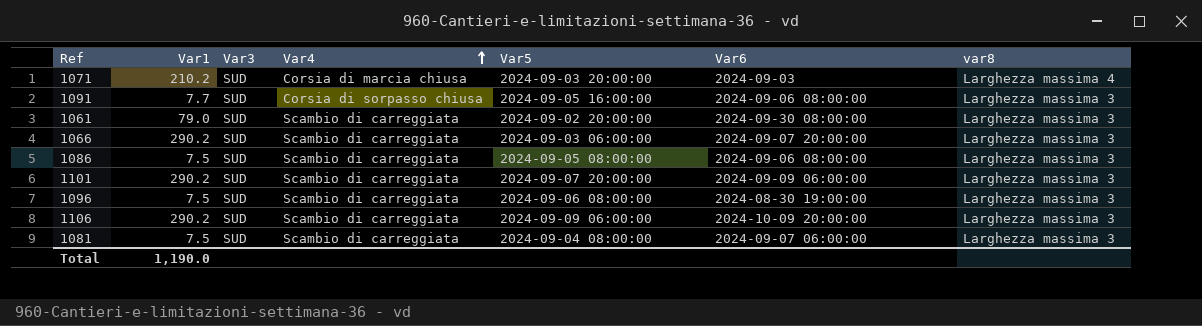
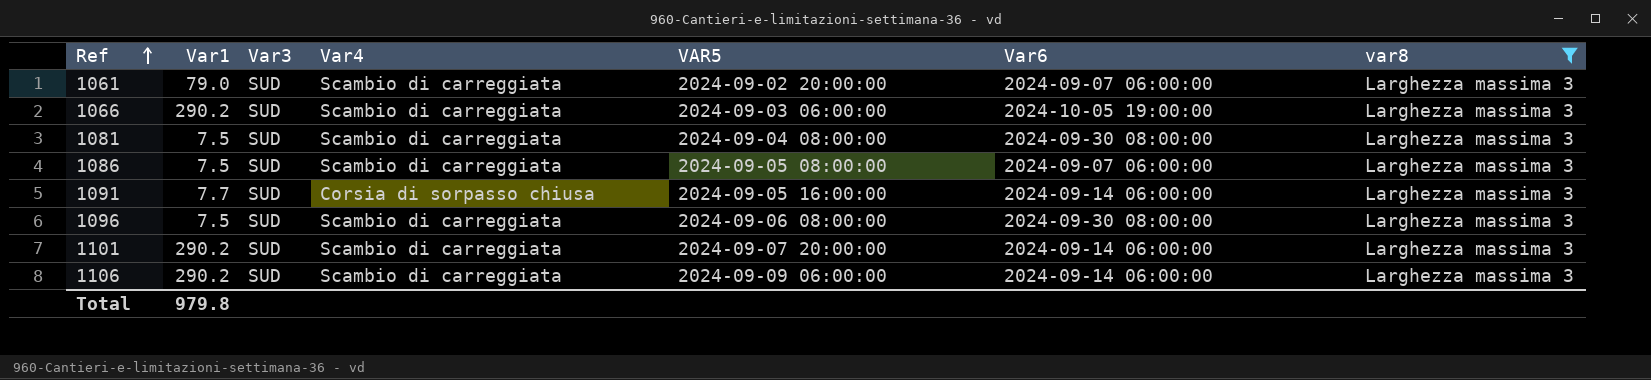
filter: none -> var8 = Larghezza massima 3
row order: Var4 ascending -> Ref ascending
column name: Var5 -> VAR5
1061 | Var6: 2024-09-30 08:00:00 -> 2024-09-07 06:00:00
1066 | Var6: 2024-09-07 20:00:00 -> 2024-10-05 19:00:00
1081 | Var6: 2024-09-07 06:00:00 -> 2024-09-30 08:00:00
1086 | Var6: 2024-09-06 08:00:00 -> 2024-09-07 06:00:00
1091 | Var6: 2024-09-06 08:00:00 -> 2024-09-14 06:00:00
1096 | Var6: 2024-08-30 19:00:00 -> 2024-09-30 08:00:00
1101 | Var6: 2024-09-09 06:00:00 -> 2024-09-14 06:00:00
1106 | Var6: 2024-10-09 20:00:00 -> 2024-09-14 06:00:00
Total | Var1: 1,190.0 -> 979.8

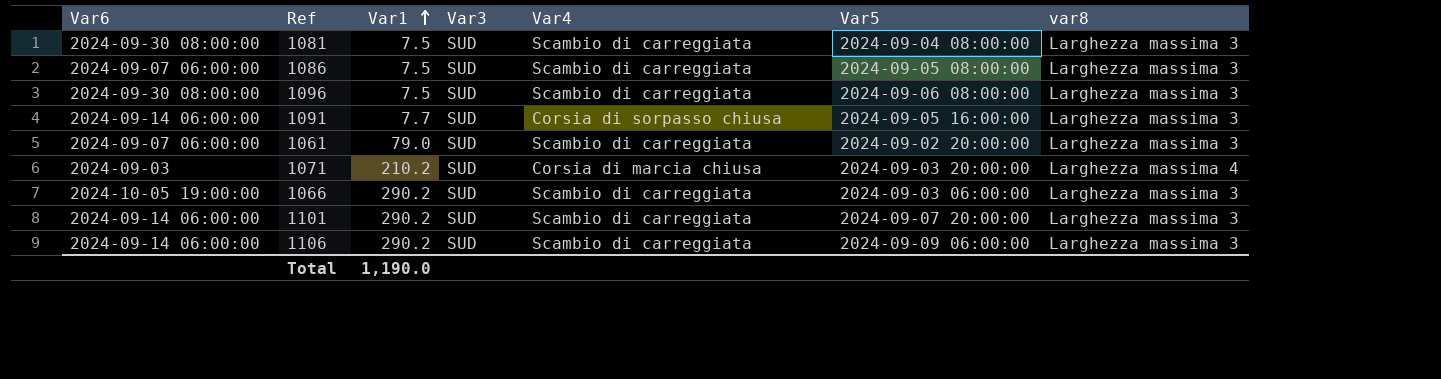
filter: var8 = Larghezza massima 3 -> none
row order: Ref ascending -> Var1 ascending
column Var6 | position: 6 -> 1
column name: VAR5 -> Var5
Total | Var1: 979.8 -> 1,190.0

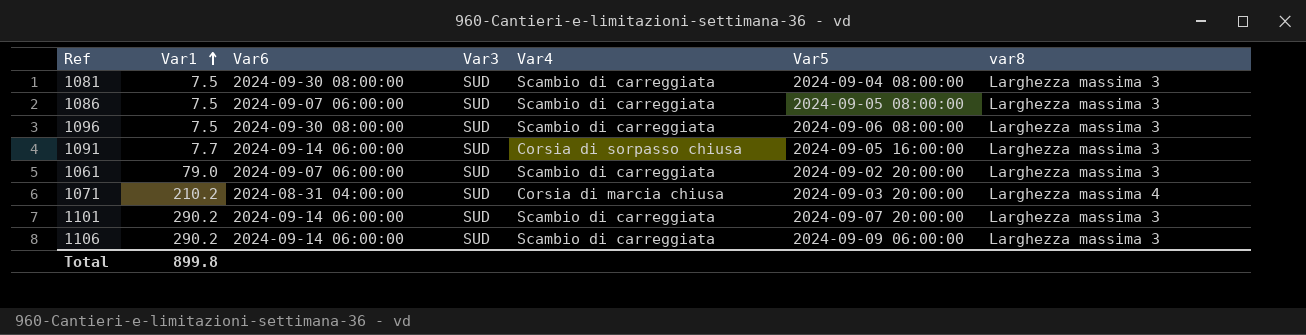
column Var6 | position: 1 -> 3
row 1066: 2024-10-05 19:00:00 | 290.2 | SUD | Scambio di carreggiata | 2024-09-03 06:00:00 | Larghezza massima 3 -> none
1071 | Var6: 2024-09-03 -> 2024-08-31 04:00:00
Total | Var1: 1,190.0 -> 899.8

